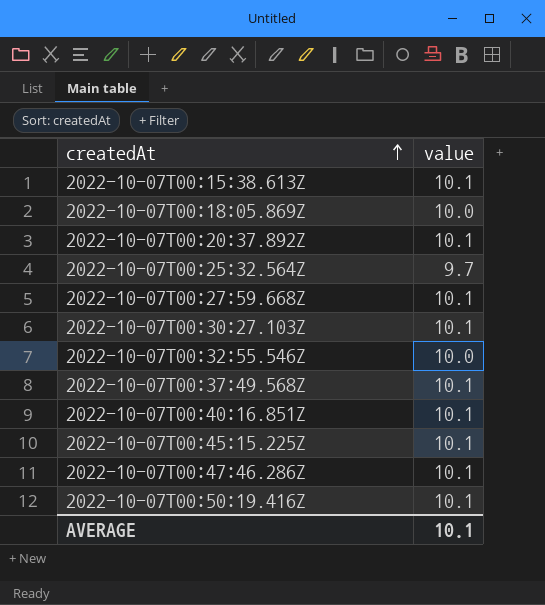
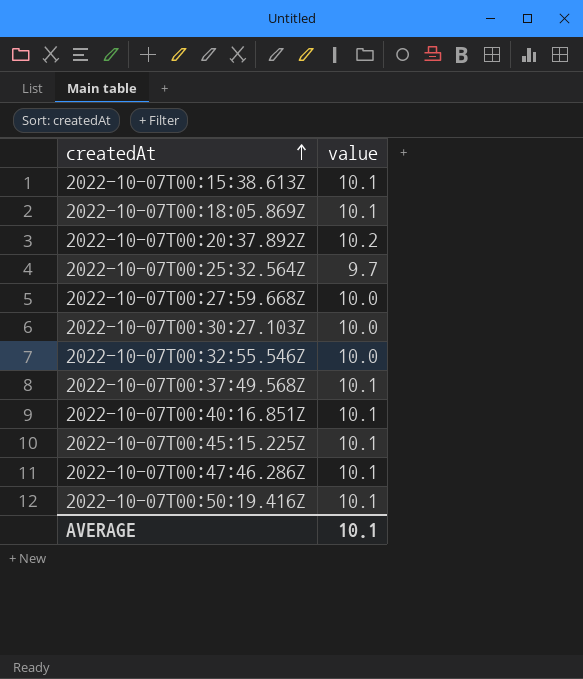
2022-10-07T00:18:05.869Z | value: 10.0 -> 10.1
2022-10-07T00:20:37.892Z | value: 10.1 -> 10.2
2022-10-07T00:27:59.668Z | value: 10.1 -> 10.0
2022-10-07T00:30:27.103Z | value: 10.1 -> 10.0

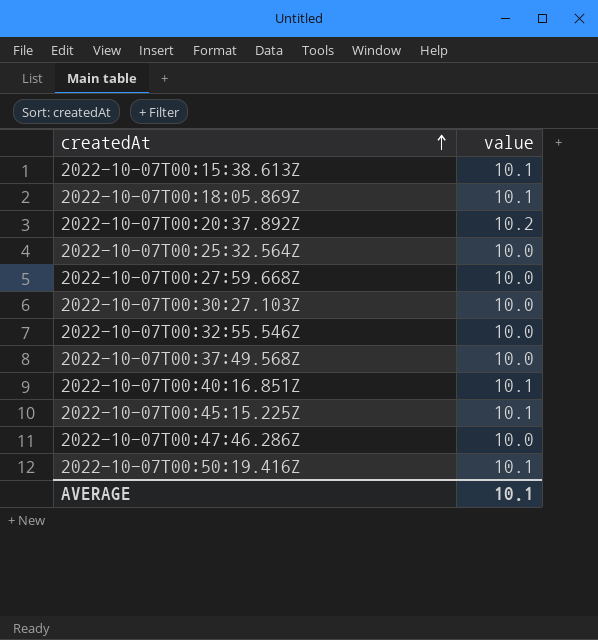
2022-10-07T00:25:32.564Z | value: 9.7 -> 10.0
2022-10-07T00:37:49.568Z | value: 10.1 -> 10.0
2022-10-07T00:47:46.286Z | value: 10.1 -> 10.0

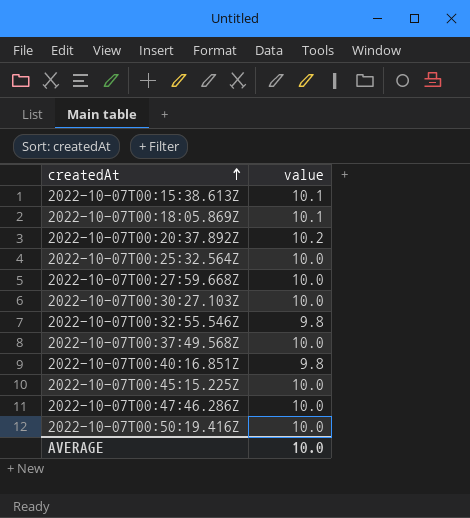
2022-10-07T00:32:55.546Z | value: 10.0 -> 9.8
2022-10-07T00:40:16.851Z | value: 10.1 -> 9.8
2022-10-07T00:45:15.225Z | value: 10.1 -> 10.0
2022-10-07T00:50:19.416Z | value: 10.1 -> 10.0
AVERAGE | value: 10.1 -> 10.0

